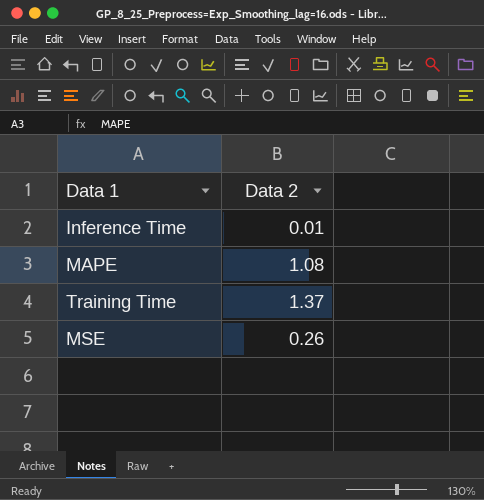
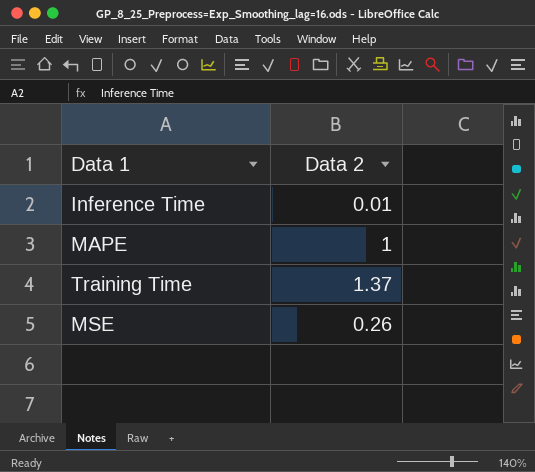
MAPE | Data 2: 1.08 -> 1

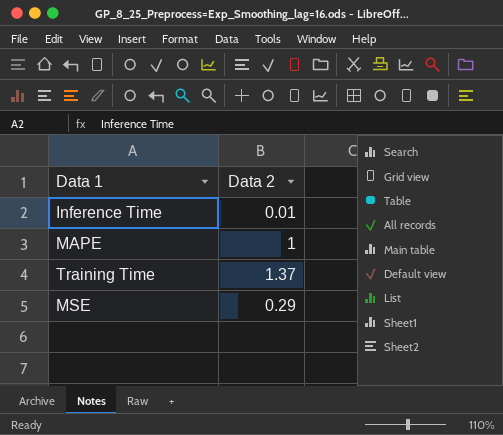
MSE | Data 2: 0.26 -> 0.29

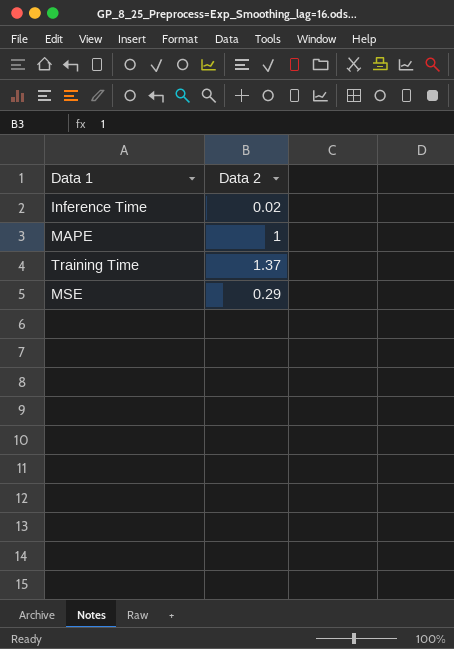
Inference Time | Data 2: 0.01 -> 0.02

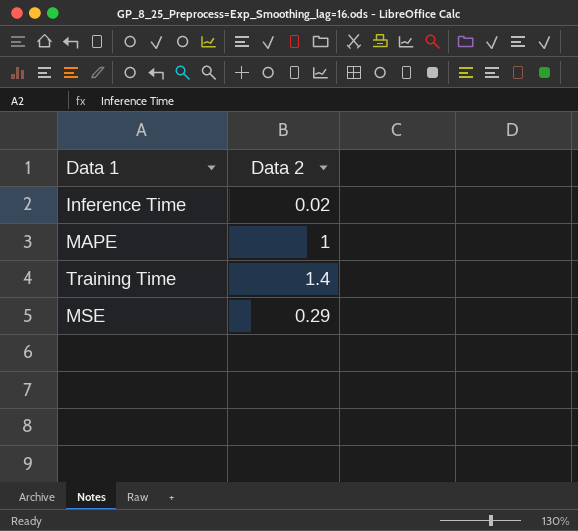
Training Time | Data 2: 1.37 -> 1.4

